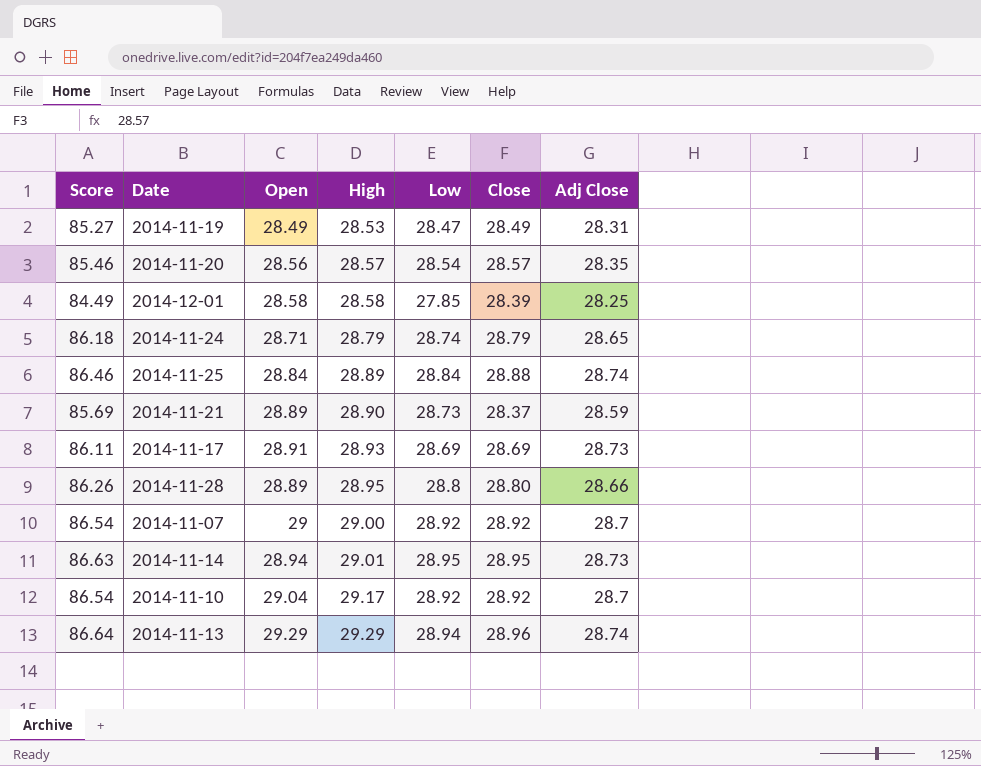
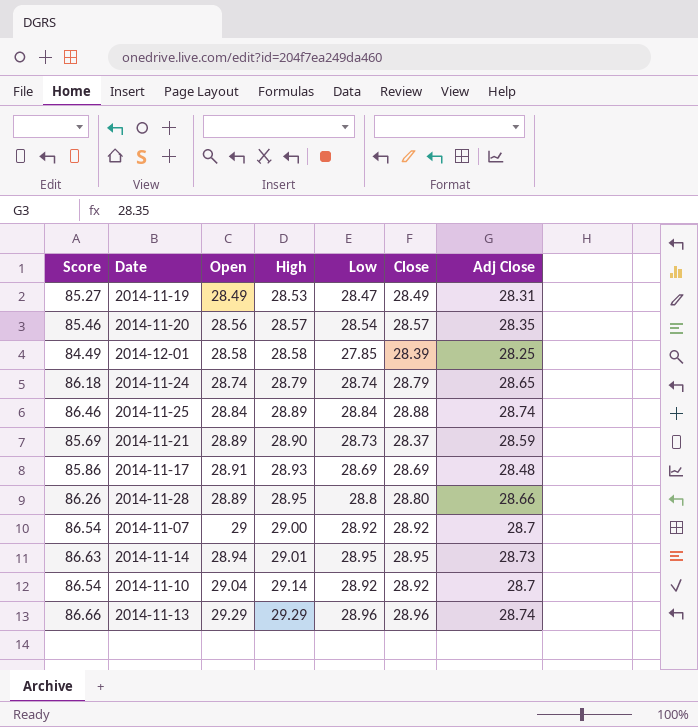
2014-11-24 | Open: 28.71 -> 28.74
2014-11-17 | Score: 86.11 -> 85.86
2014-11-17 | Adj Close: 28.73 -> 28.48
2014-11-10 | High: 29.17 -> 29.14
2014-11-13 | Score: 86.64 -> 86.66
2014-11-13 | Low: 28.94 -> 28.96

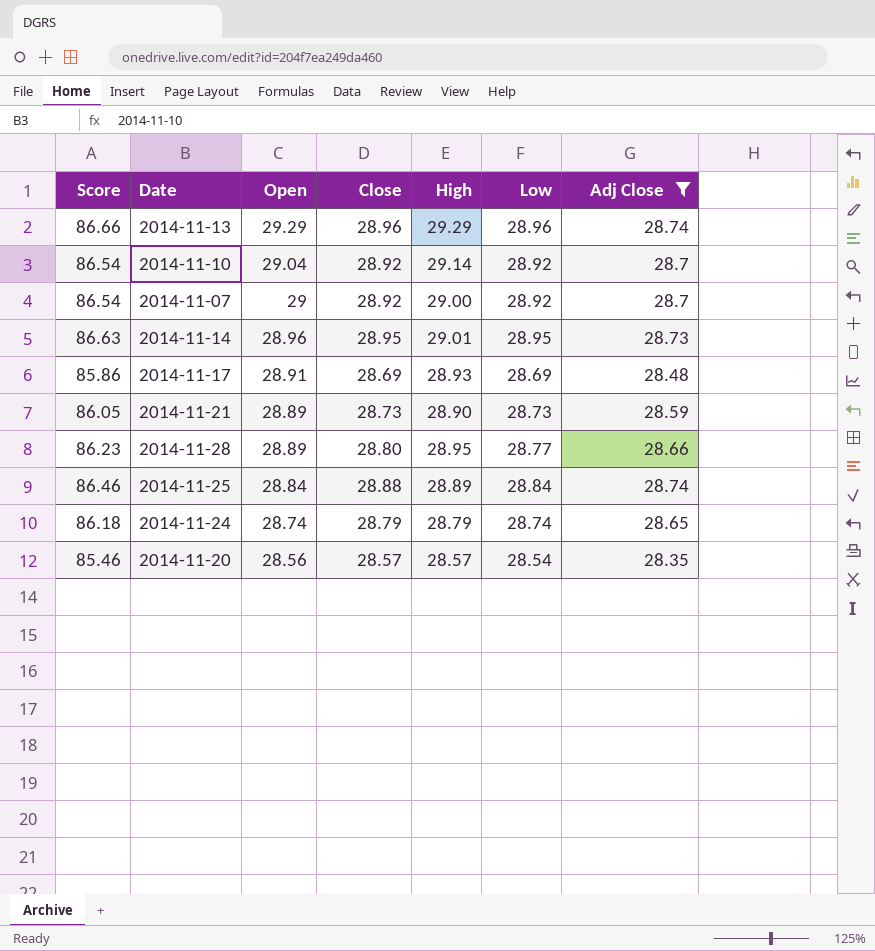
filter: none -> Adj Close >= 28.35
row order: High ascending -> Open descending
column Close | position: 6 -> 4
2014-11-14 | Open: 28.94 -> 28.96
2014-11-21 | Score: 85.69 -> 86.05
2014-11-21 | Close: 28.37 -> 28.73
2014-11-28 | Score: 86.26 -> 86.23
2014-11-28 | Low: 28.8 -> 28.77

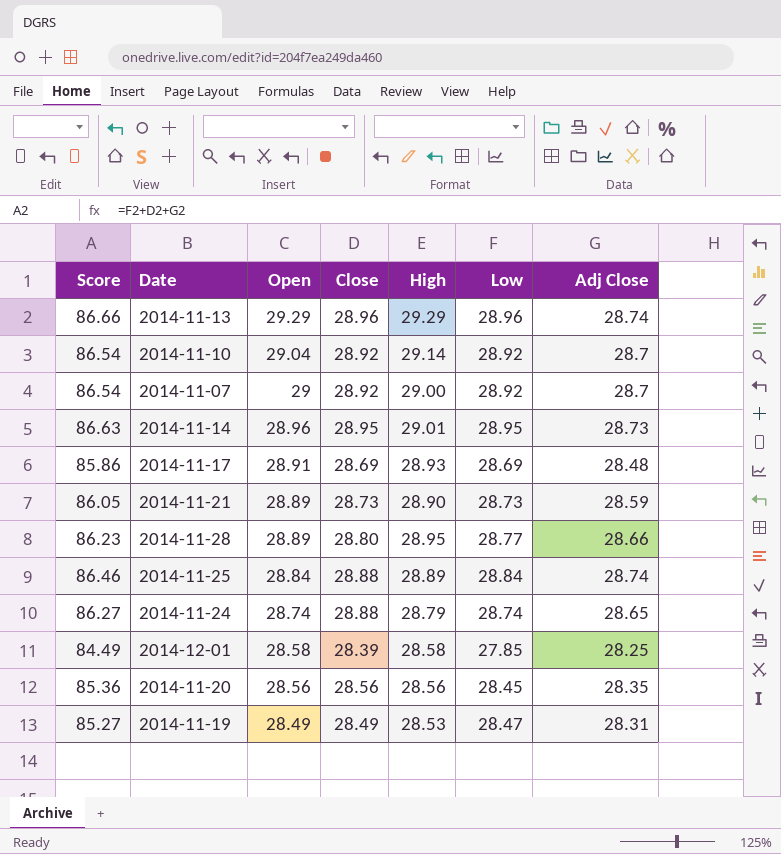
filter: Adj Close >= 28.35 -> none
2014-11-24 | Score: 86.18 -> 86.27
2014-11-24 | Close: 28.79 -> 28.88
2014-11-20 | Score: 85.46 -> 85.36
2014-11-20 | Close: 28.57 -> 28.56
2014-11-20 | High: 28.57 -> 28.56
2014-11-20 | Low: 28.54 -> 28.45

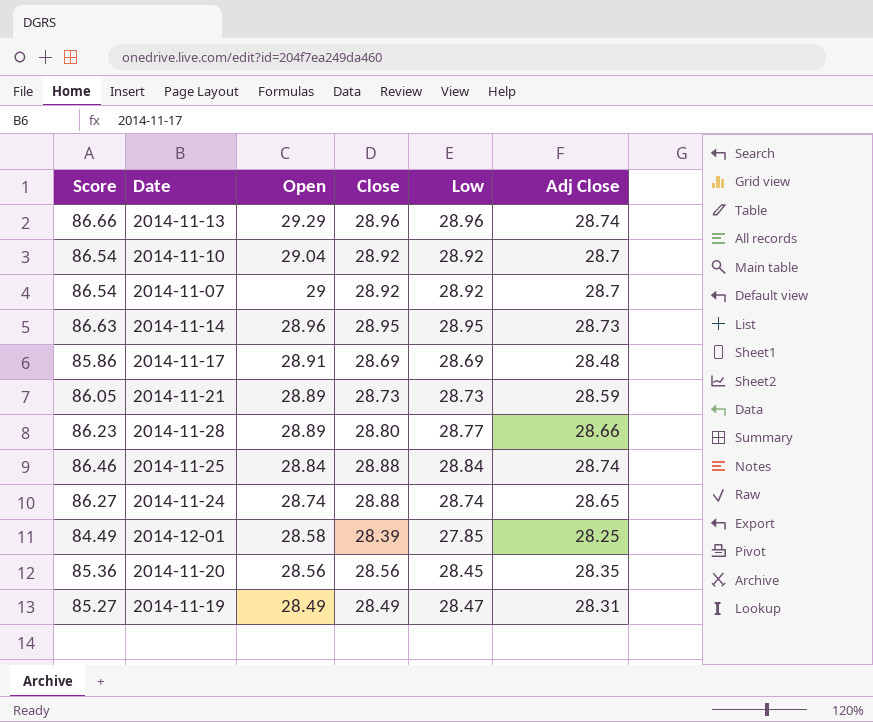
column High | position: 5 -> none

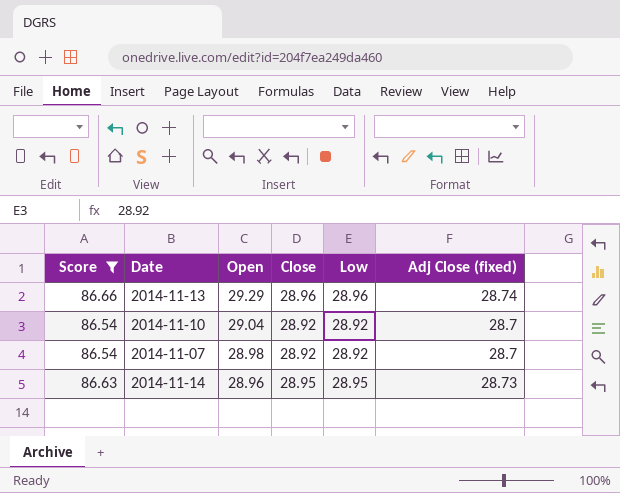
filter: none -> Score >= 86.54
column name: Adj Close -> Adj Close (fixed)
2014-11-07 | Open: 29 -> 28.98

